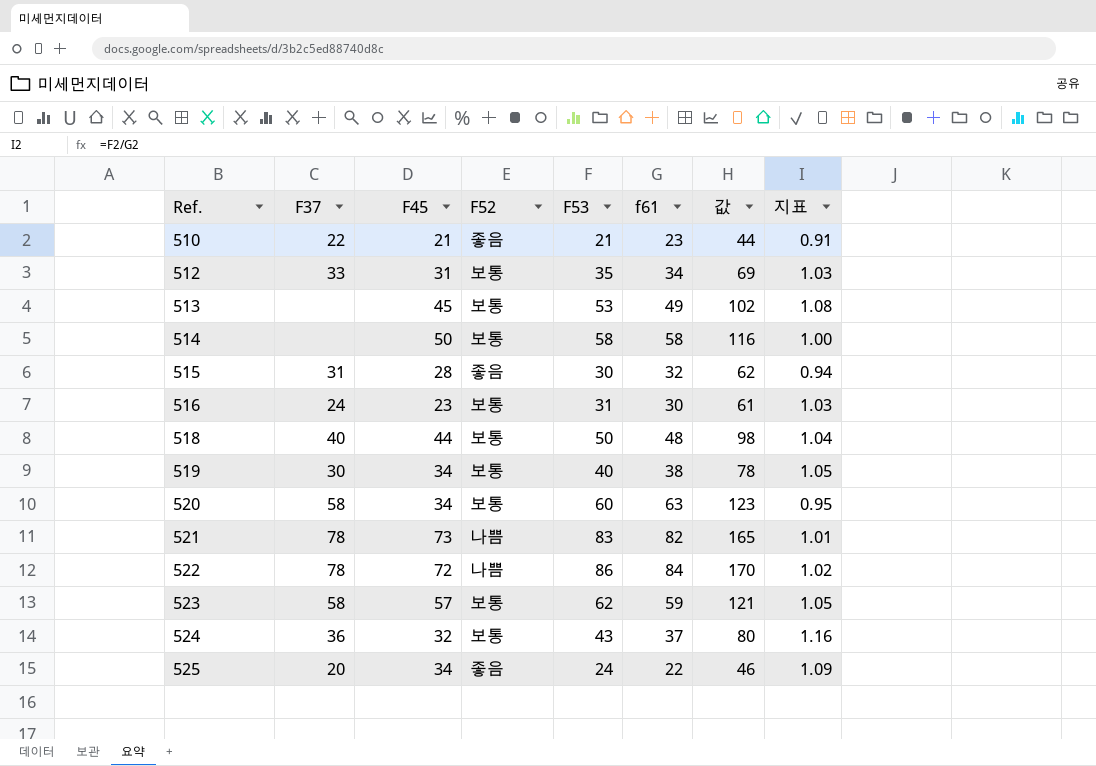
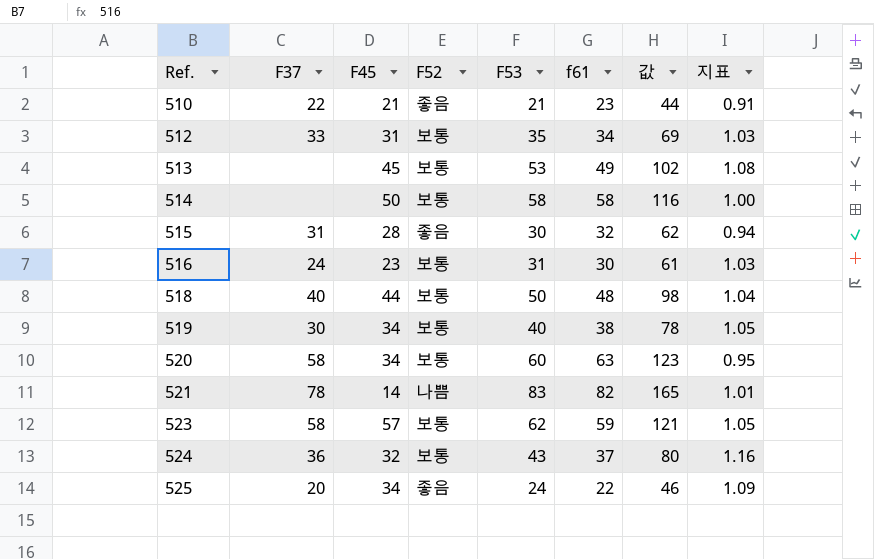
row 522: 78 | 72 | 나쁨 | 86 | 84 | 170 | 1.02 -> none
521 | F45: 73 -> 14

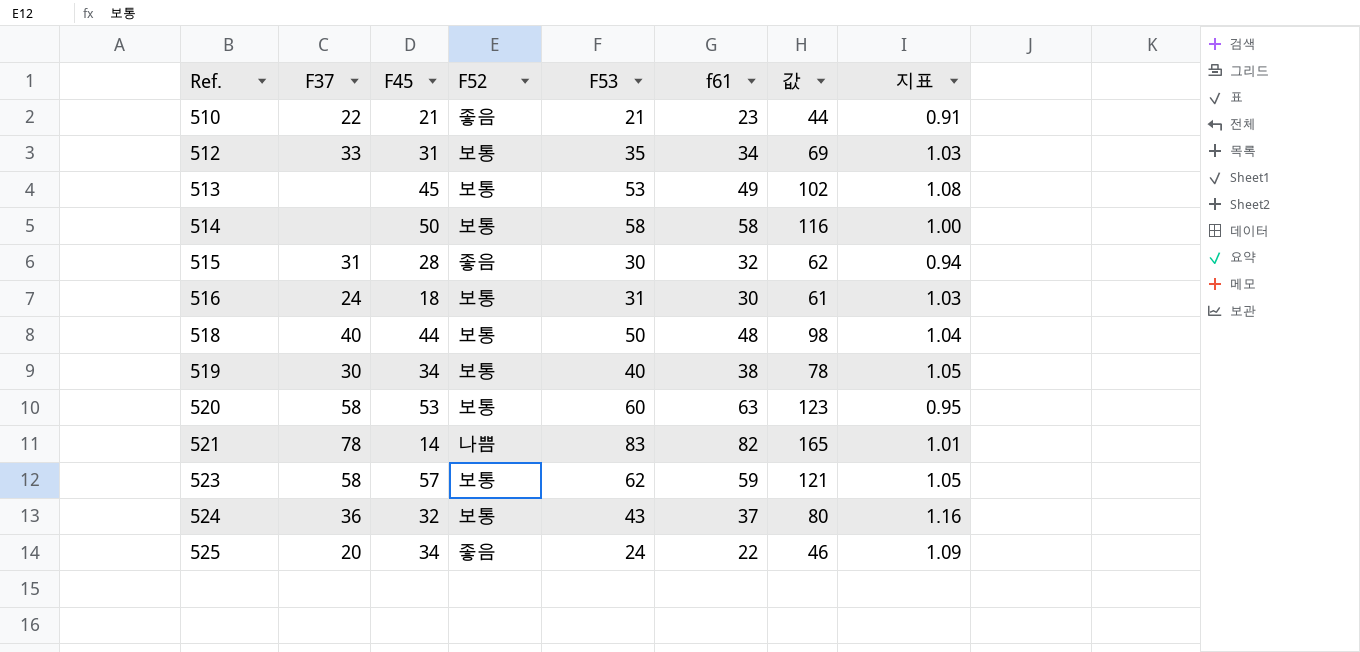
516 | F45: 23 -> 18
520 | F45: 34 -> 53

